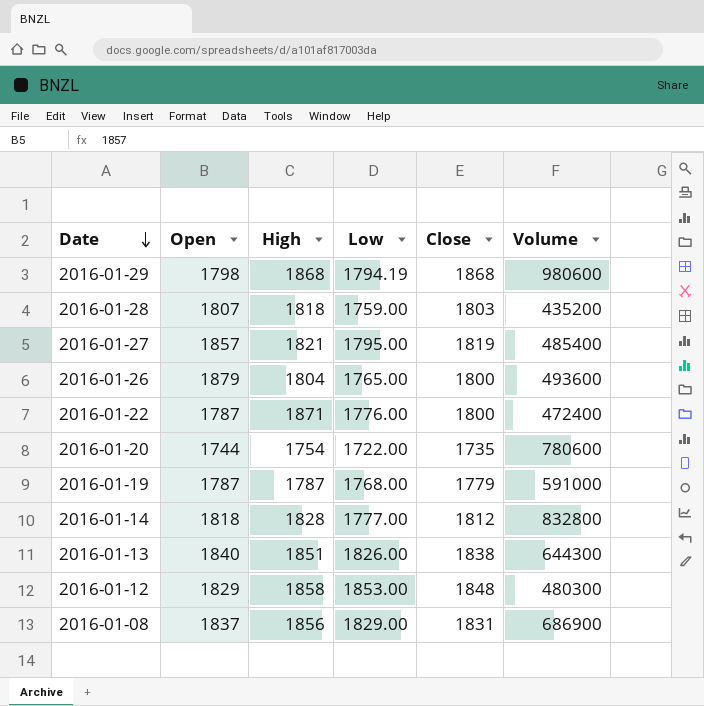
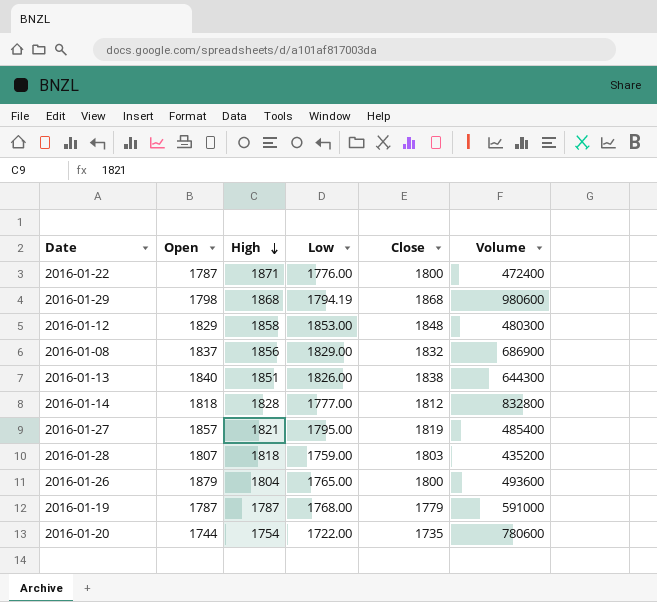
row order: Date descending -> High descending
2016-01-08 | Close: 1831 -> 1832

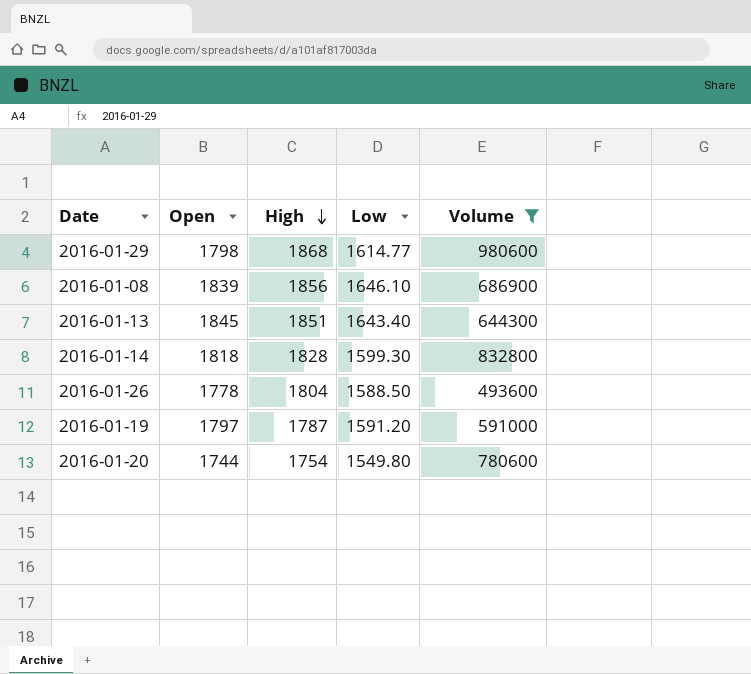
filter: none -> Volume >= 493600
column Close | position: 5 -> none
2016-01-29 | Low: 1794.19 -> 1614.77
2016-01-08 | Open: 1837 -> 1839
2016-01-08 | Low: 1829.00 -> 1646.10
2016-01-13 | Open: 1840 -> 1845
2016-01-13 | Low: 1826.00 -> 1643.40
2016-01-14 | Low: 1777.00 -> 1599.30
2016-01-26 | Open: 1879 -> 1778
2016-01-26 | Low: 1765.00 -> 1588.50
2016-01-19 | Open: 1787 -> 1797
2016-01-19 | Low: 1768.00 -> 1591.20
2016-01-20 | Low: 1722.00 -> 1549.80

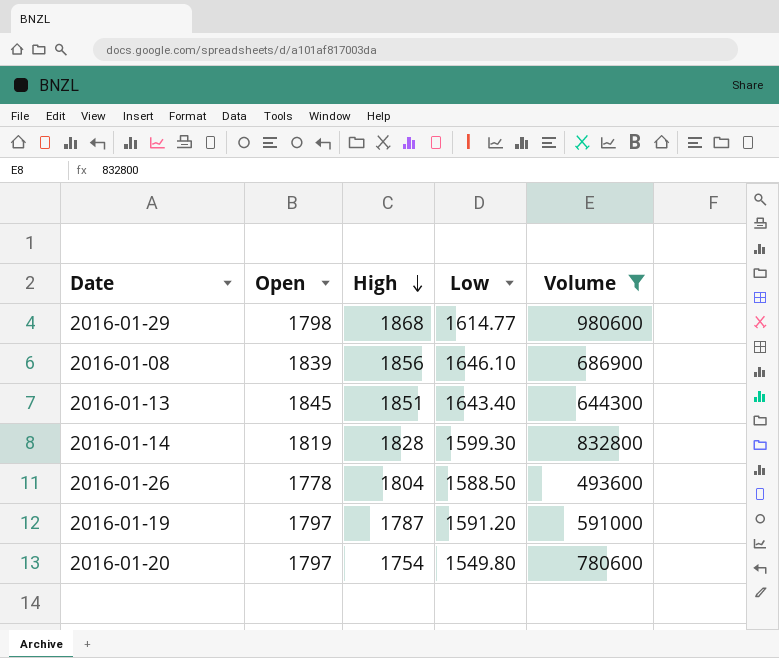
2016-01-14 | Open: 1818 -> 1819
2016-01-20 | Open: 1744 -> 1797

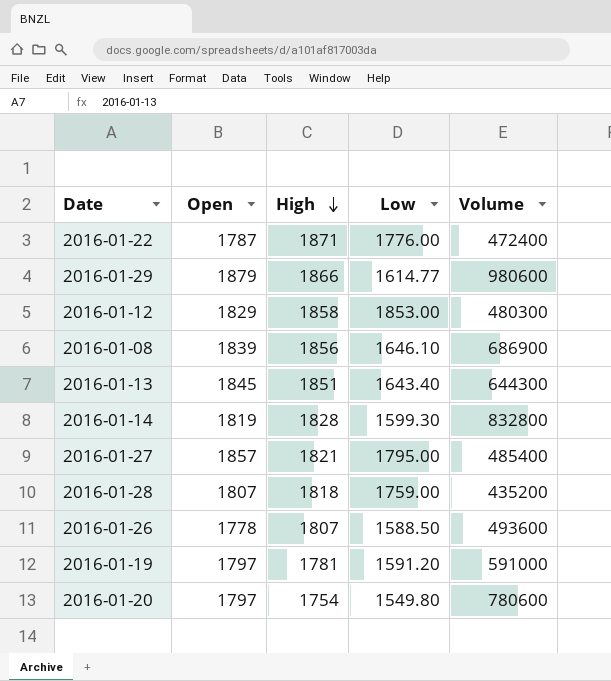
filter: Volume >= 493600 -> none
2016-01-29 | Open: 1798 -> 1879
2016-01-29 | High: 1868 -> 1866
2016-01-26 | High: 1804 -> 1807
2016-01-19 | High: 1787 -> 1781

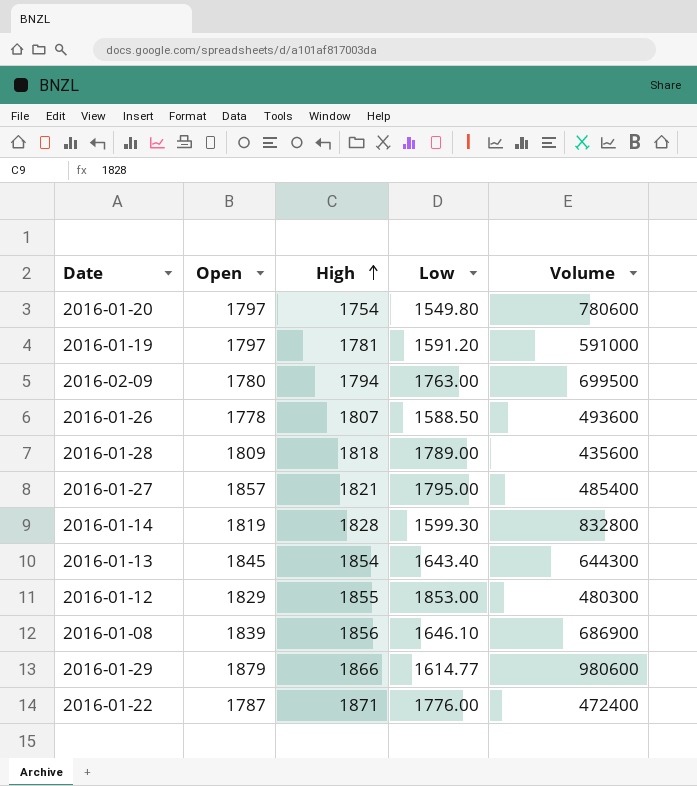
row order: High descending -> High ascending
row 2016-02-09: none -> 1780 | 1794 | 1763.00 | 699500
2016-01-28 | Open: 1807 -> 1809
2016-01-28 | Low: 1759.00 -> 1789.00
2016-01-28 | Volume: 435200 -> 435600
2016-01-13 | High: 1851 -> 1854
2016-01-12 | High: 1858 -> 1855

